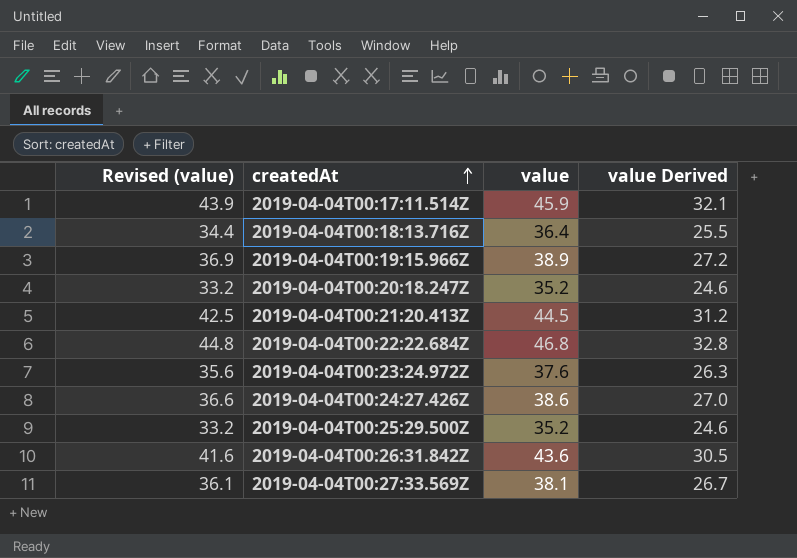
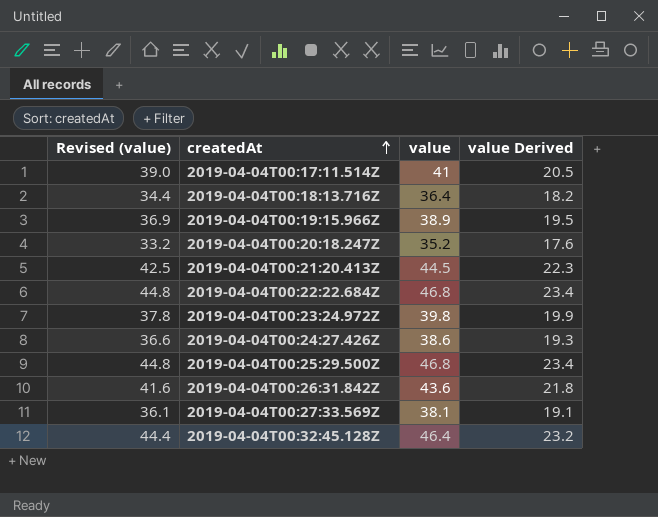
column value Derived | formula: [value] * 0.7 -> [value] * 0.5
2019-04-04T00:17:11.514Z | Revised (value): 43.9 -> 39.0
2019-04-04T00:17:11.514Z | value: 45.9 -> 41
2019-04-04T00:23:24.972Z | Revised (value): 35.6 -> 37.8
2019-04-04T00:23:24.972Z | value: 37.6 -> 39.8
2019-04-04T00:25:29.500Z | Revised (value): 33.2 -> 44.8
2019-04-04T00:25:29.500Z | value: 35.2 -> 46.8
row 2019-04-04T00:32:45.128Z: none -> 44.4 | 46.4 | 23.2

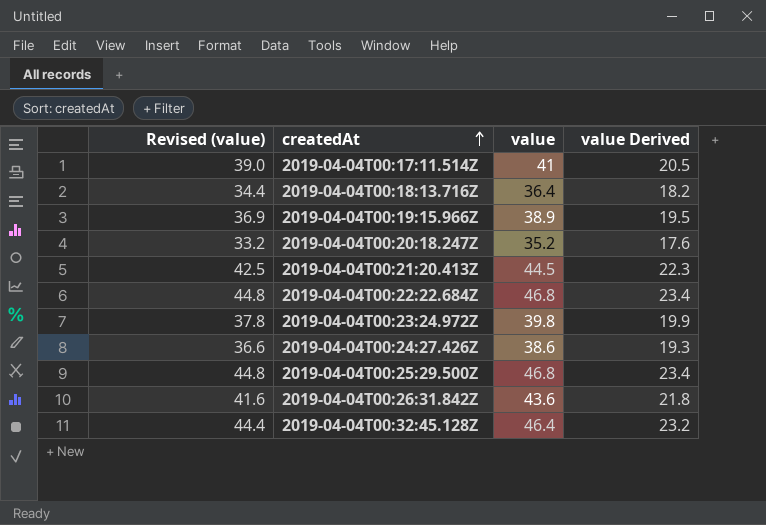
row 2019-04-04T00:27:33.569Z: 36.1 | 38.1 | 19.1 -> none

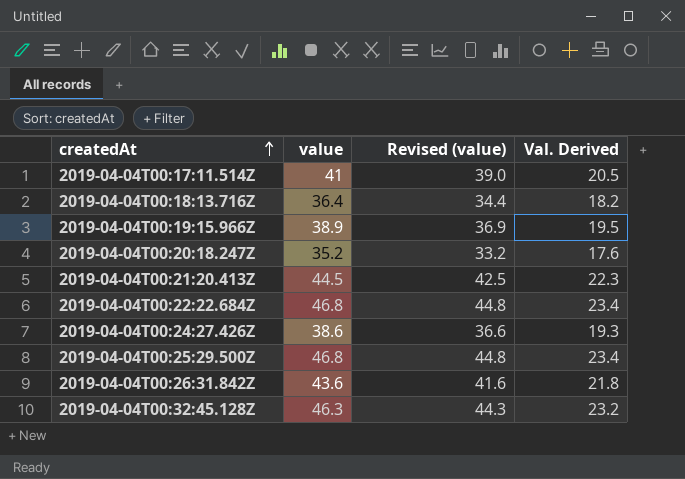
column Revised (value) | position: 1 -> 3
column name: value Derived -> Val. Derived
row 2019-04-04T00:23:24.972Z: 37.8 | 39.8 | 19.9 -> none
2019-04-04T00:32:45.128Z | value: 46.4 -> 46.3
2019-04-04T00:32:45.128Z | Revised (value): 44.4 -> 44.3

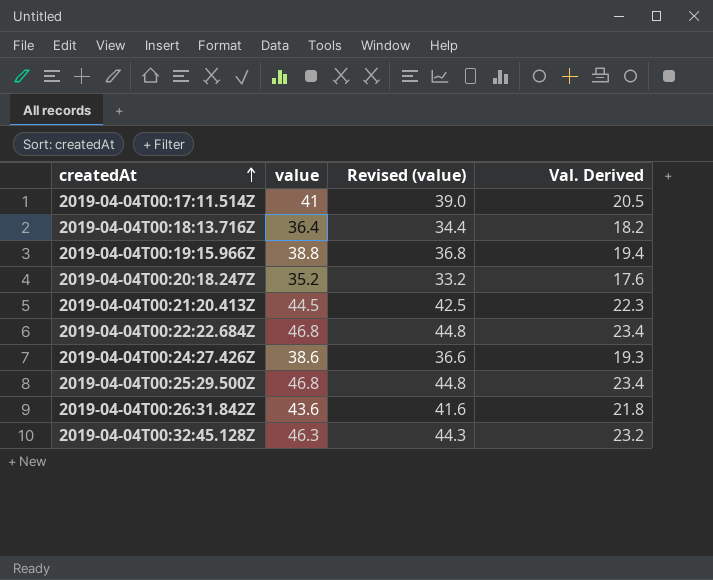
2019-04-04T00:19:15.966Z | value: 38.9 -> 38.8
2019-04-04T00:19:15.966Z | Revised (value): 36.9 -> 36.8
2019-04-04T00:19:15.966Z | Val. Derived: 19.5 -> 19.4

